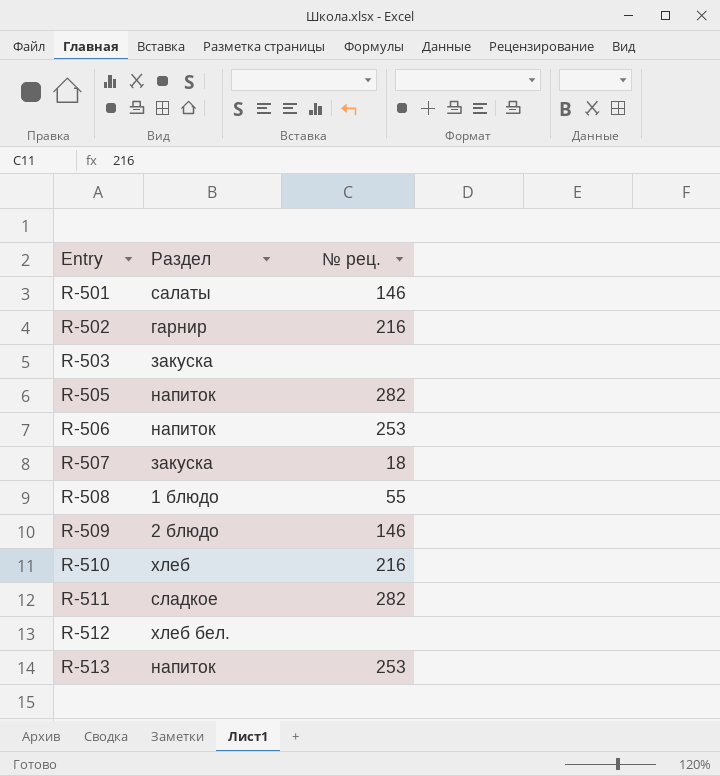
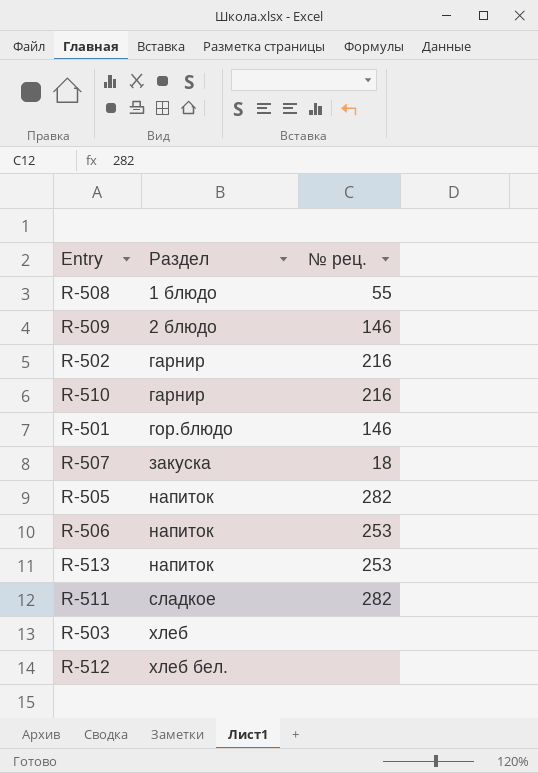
row order: Entry ascending -> Раздел ascending
R-510 | Раздел: хлеб -> гарнир
R-501 | Раздел: салаты -> гор.блюдо
R-503 | Раздел: закуска -> хлеб

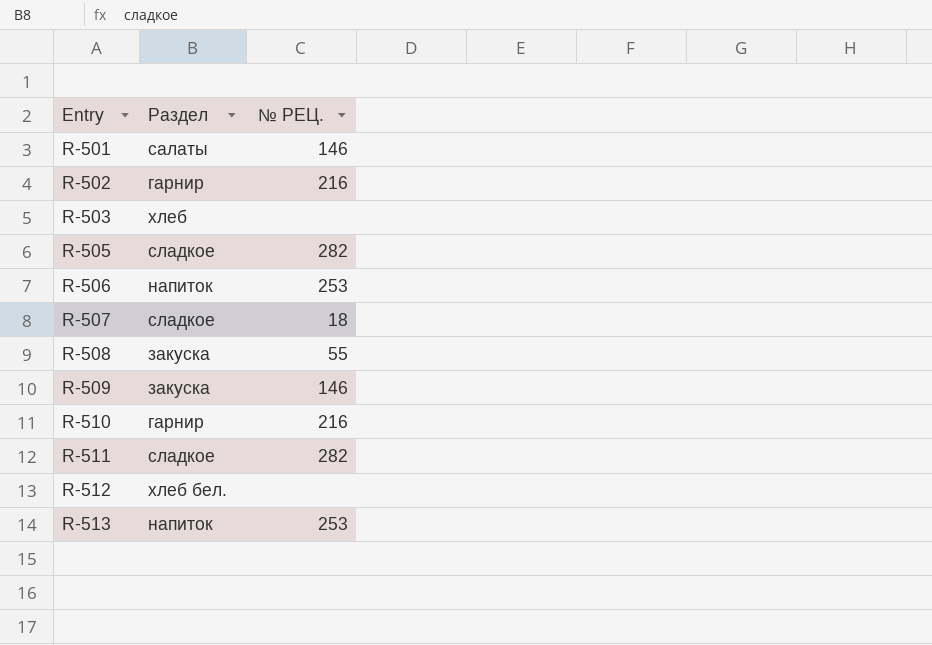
row order: Раздел ascending -> Entry ascending
column name: № рец. -> № РЕЦ.
R-501 | Раздел: гор.блюдо -> салаты
R-505 | Раздел: напиток -> сладкое
R-507 | Раздел: закуска -> сладкое
R-508 | Раздел: 1 блюдо -> закуска
R-509 | Раздел: 2 блюдо -> закуска

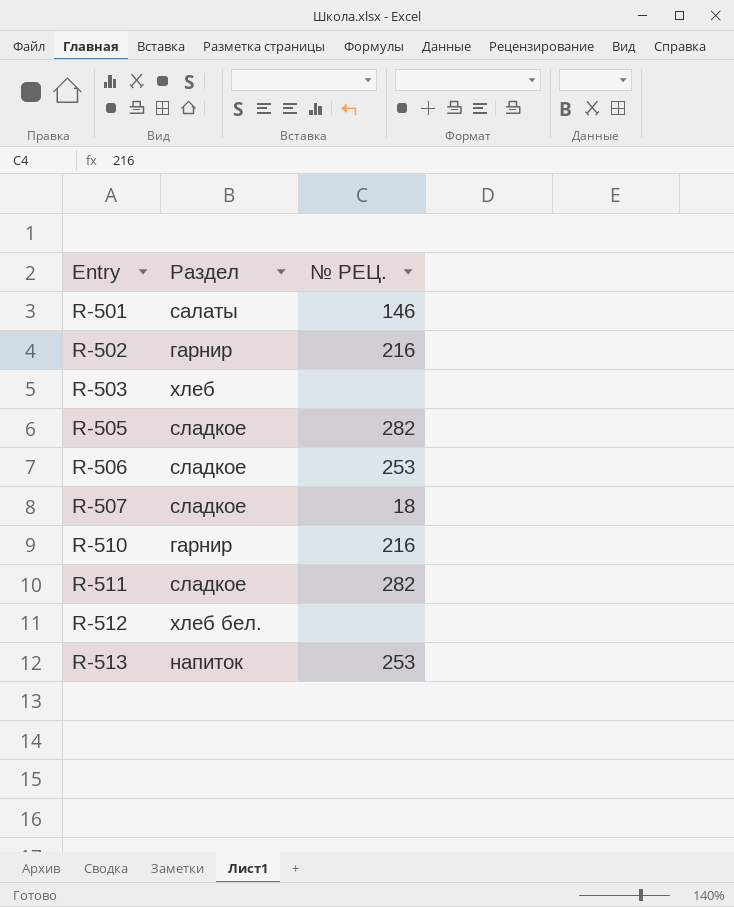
row R-508: закуска | 55 -> none
row R-509: закуска | 146 -> none
R-506 | Раздел: напиток -> сладкое

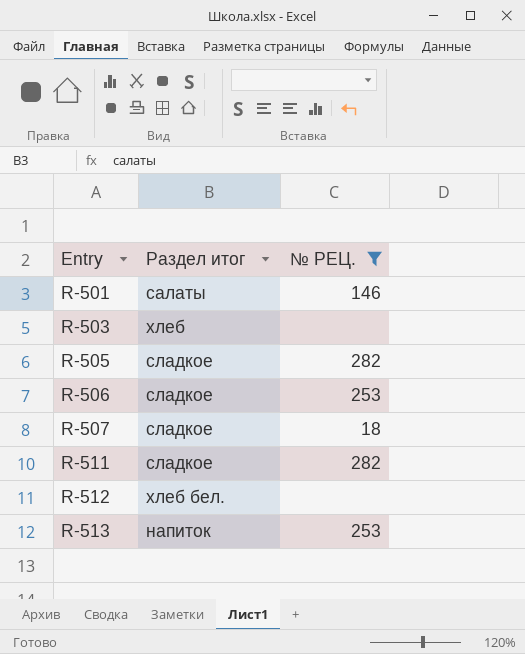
filter: none -> № РЕЦ. != 216
column name: Раздел -> Раздел итог

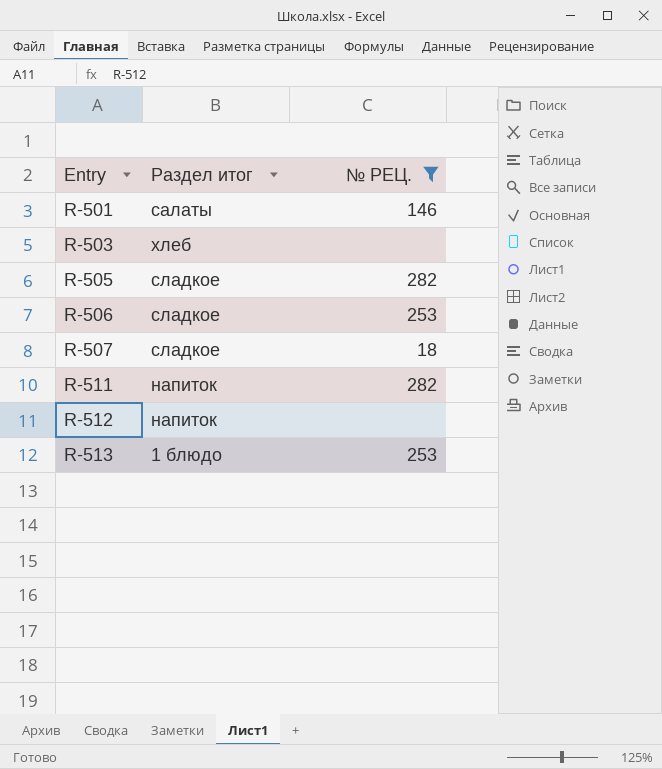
R-511 | Раздел итог: сладкое -> напиток
R-512 | Раздел итог: хлеб бел. -> напиток
R-513 | Раздел итог: напиток -> 1 блюдо

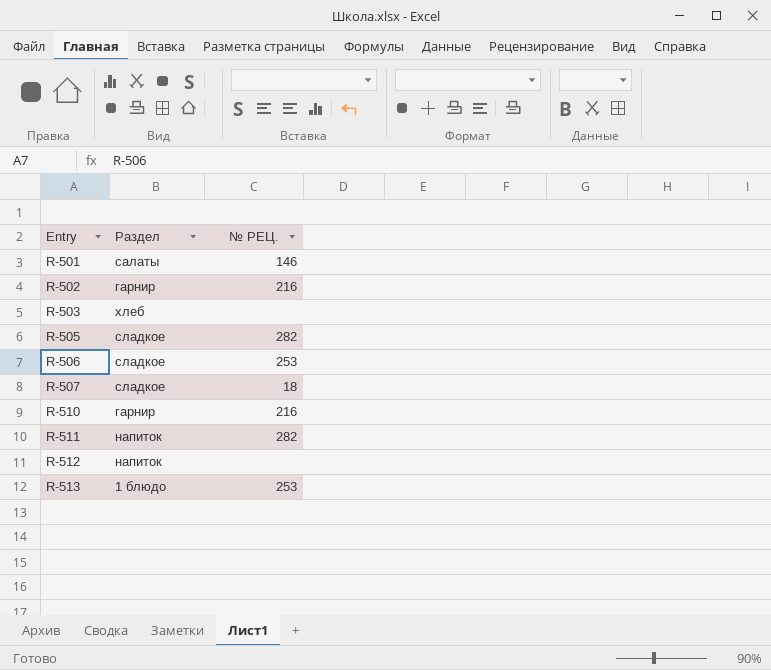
filter: № РЕЦ. != 216 -> none
column name: Раздел итог -> Раздел

